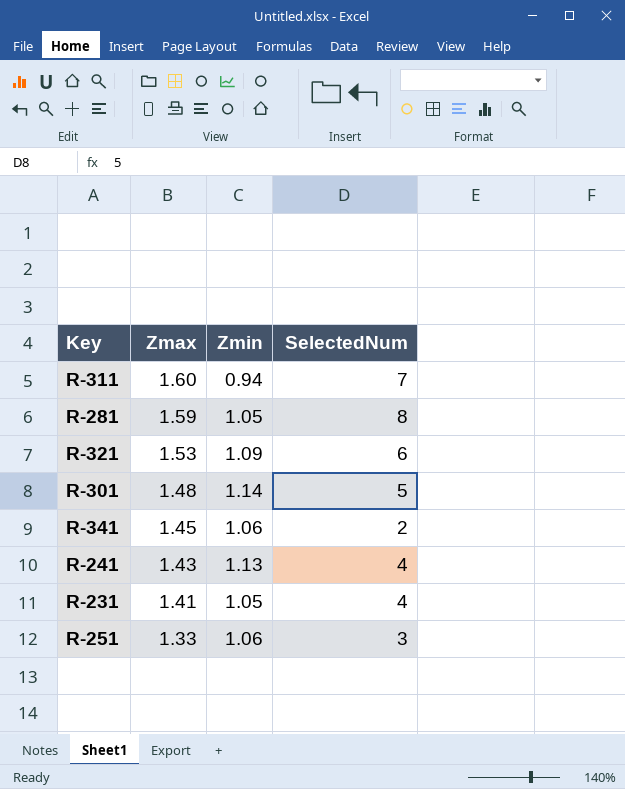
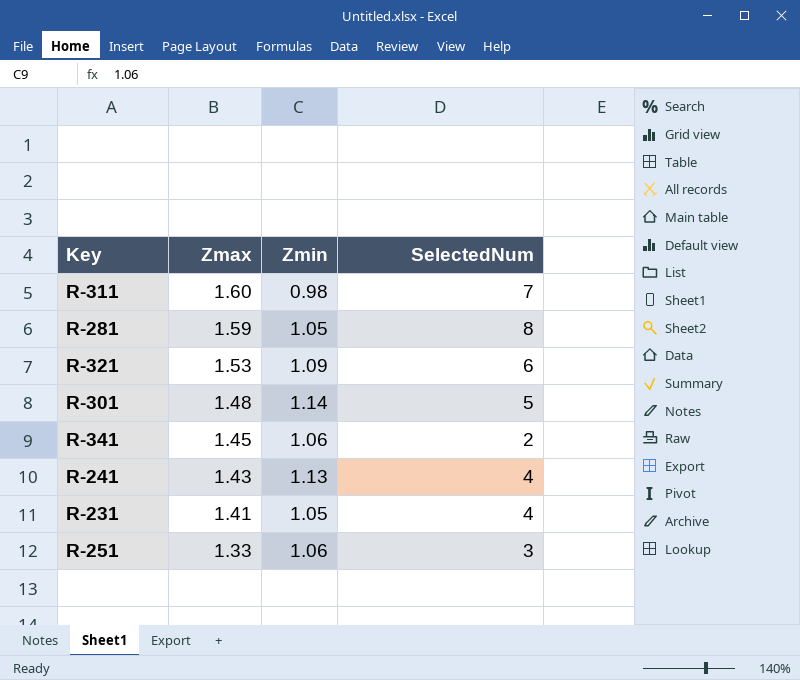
R-311 | Zmin: 0.94 -> 0.98

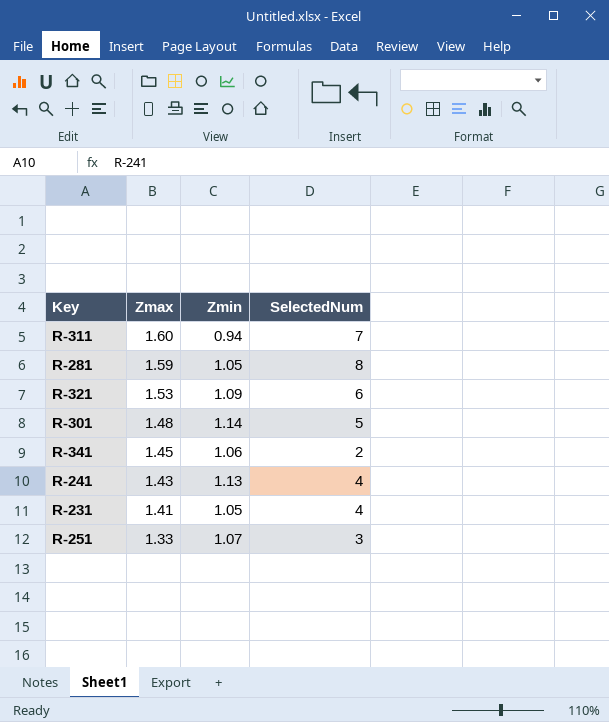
R-311 | Zmin: 0.98 -> 0.94
R-251 | Zmin: 1.06 -> 1.07

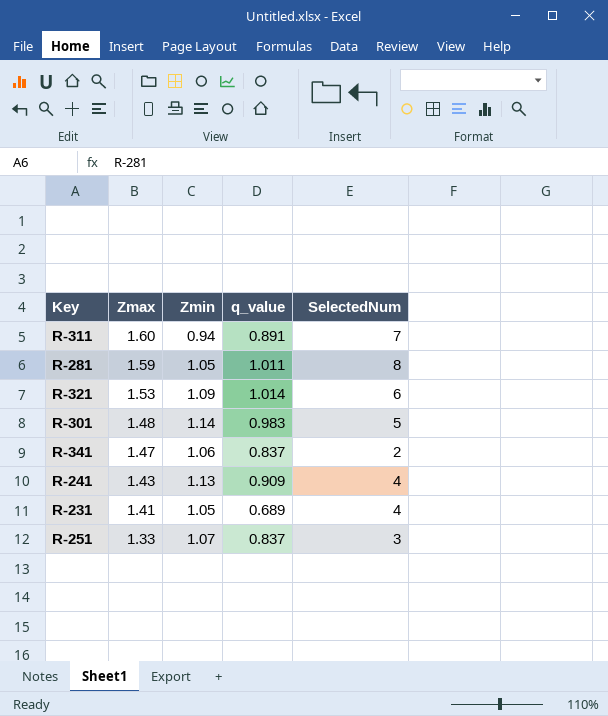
column q_value | position: none -> 4
R-341 | Zmax: 1.45 -> 1.47

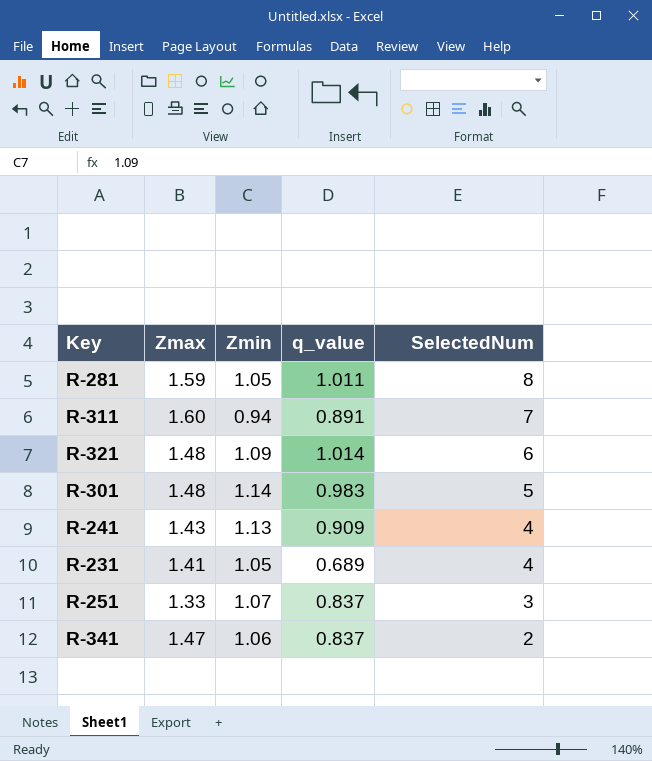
row order: Zmax descending -> SelectedNum descending
R-321 | Zmax: 1.53 -> 1.48

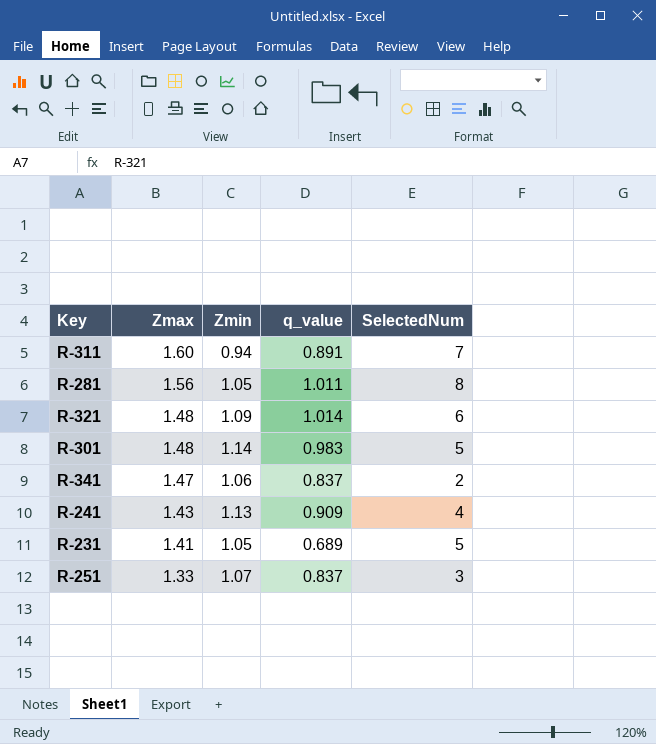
row order: SelectedNum descending -> Zmax descending
R-281 | Zmax: 1.59 -> 1.56
R-231 | SelectedNum: 4 -> 5

